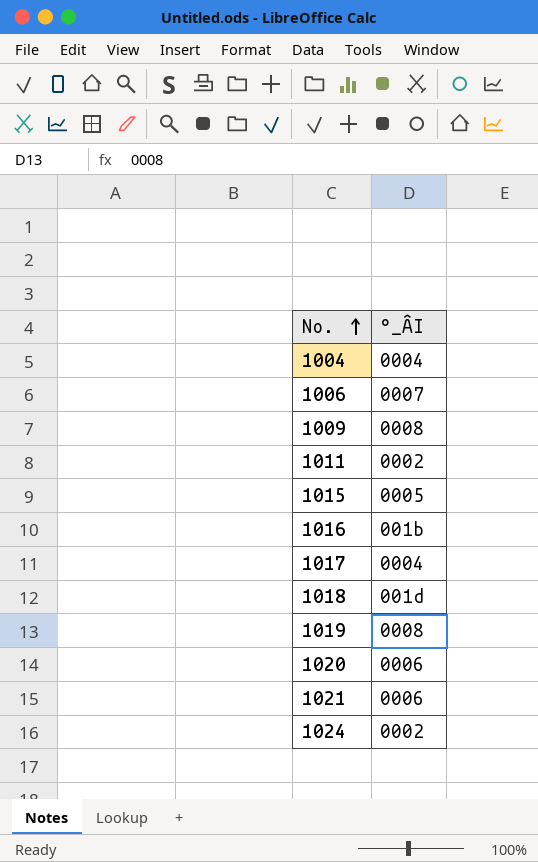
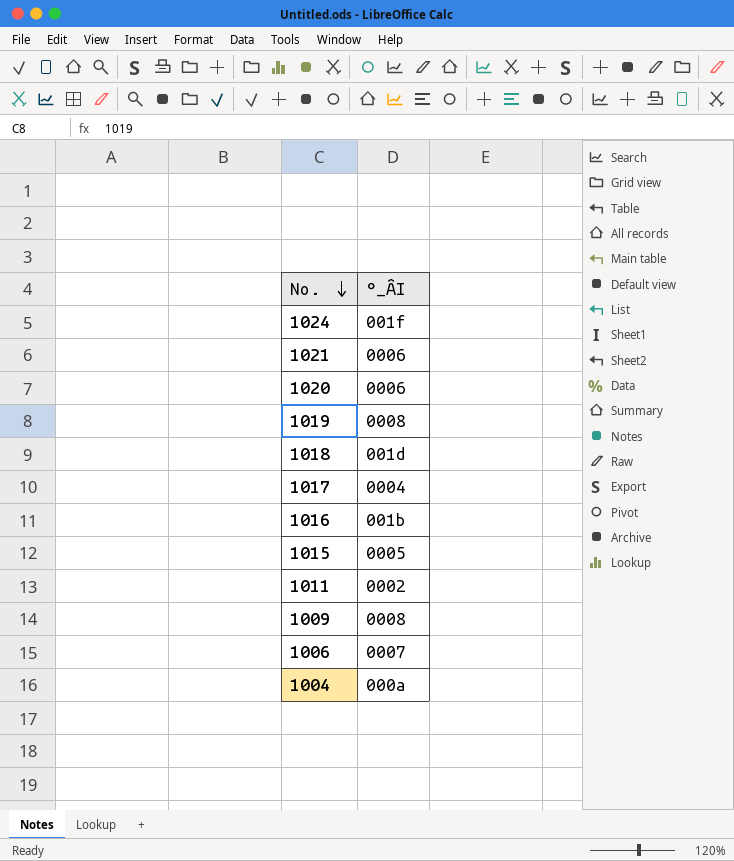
row order: No. ascending -> No. descending
1024 | °_ÂI: 0002 -> 001f
1004 | °_ÂI: 0004 -> 000a

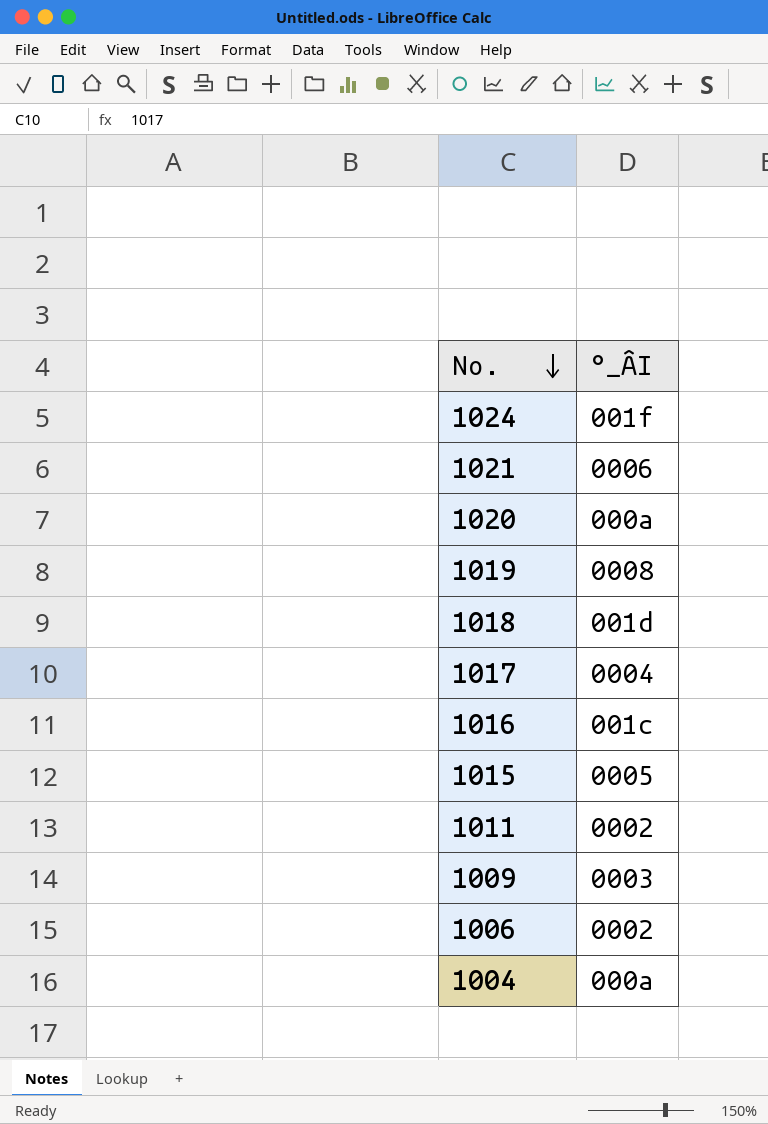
1020 | °_ÂI: 0006 -> 000a
1016 | °_ÂI: 001b -> 001c
1009 | °_ÂI: 0008 -> 0003
1006 | °_ÂI: 0007 -> 0002

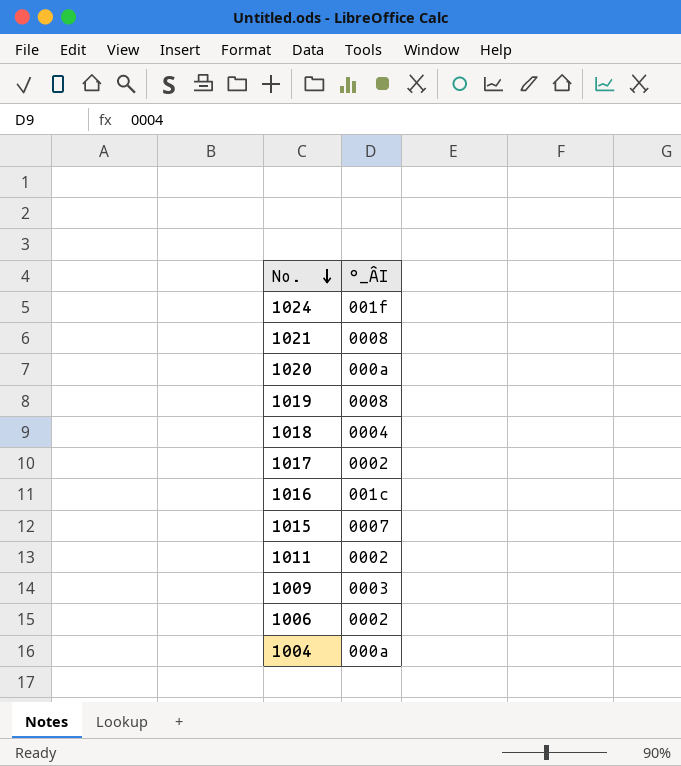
1021 | °_ÂI: 0006 -> 0008
1018 | °_ÂI: 001d -> 0004
1017 | °_ÂI: 0004 -> 0002
1015 | °_ÂI: 0005 -> 0007

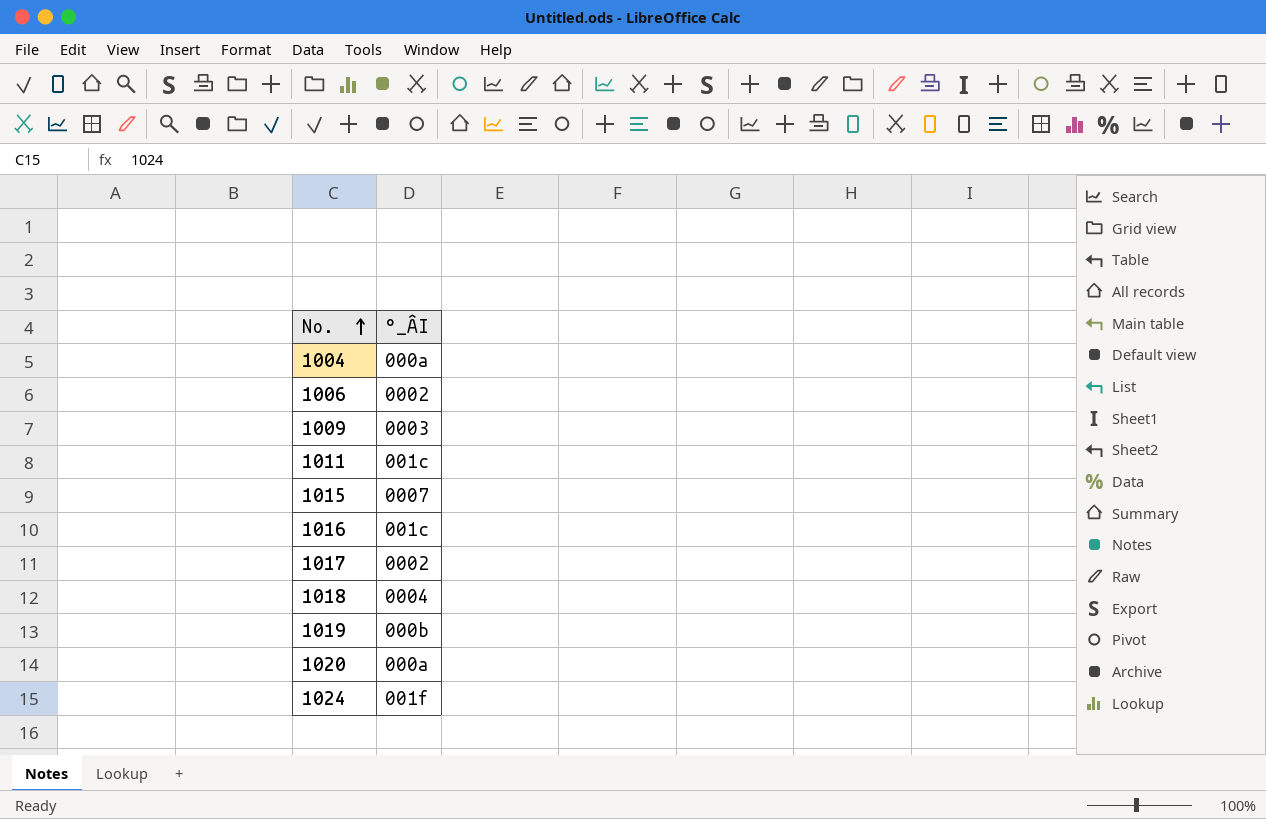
row order: No. descending -> No. ascending
row 1021: 0008 -> none
1011 | °_ÂI: 0002 -> 001c
1019 | °_ÂI: 0008 -> 000b

